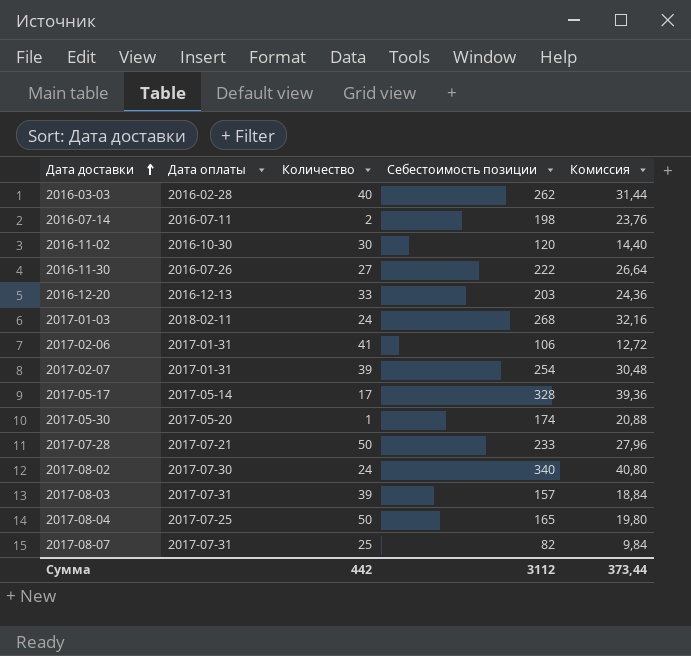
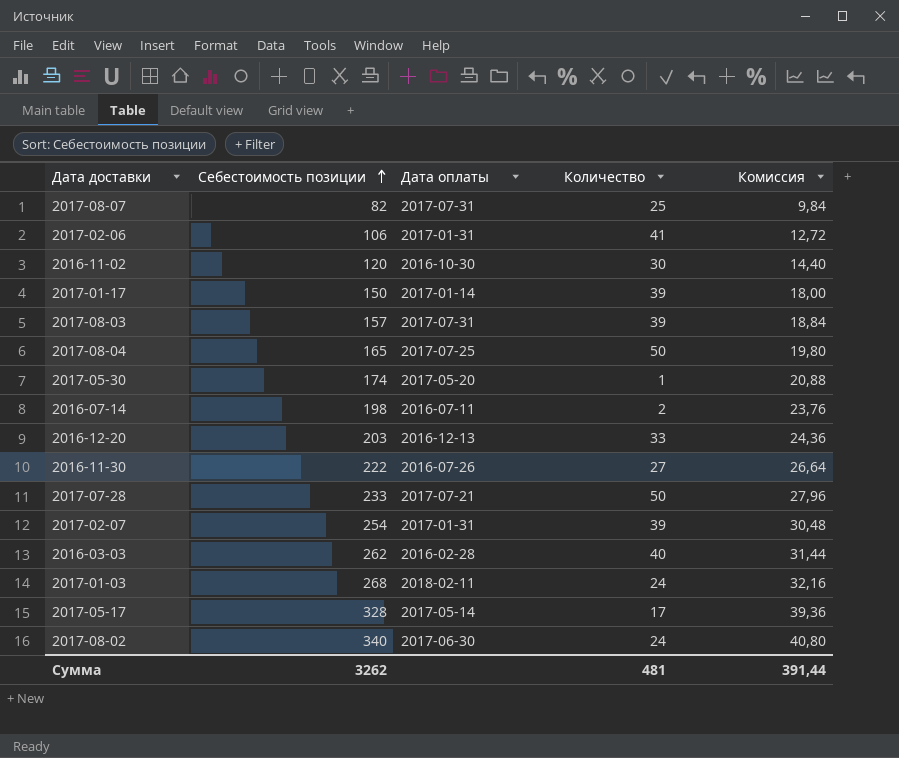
row order: Дата доставки ascending -> Себестоимость позиции ascending
column Себестоимость позиции | position: 4 -> 2
row 2017-01-17: none -> 150 | 2017-01-14 | 39 | 18,00
2017-08-02 | Дата оплаты: 2017-07-30 -> 2017-06-30
Сумма | Себестоимость позиции: 3112 -> 3262
Сумма | Количество: 442 -> 481
Сумма | Комиссия: 373,44 -> 391,44

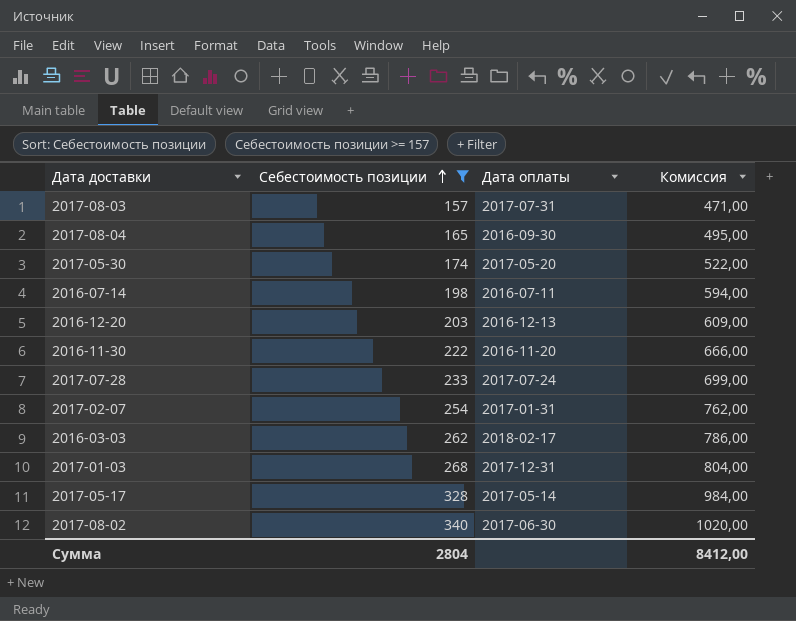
filter: none -> Себестоимость позиции >= 157
column Количество | position: 4 -> none
column Комиссия | formula: [Себестоимость позиции] * 0,12 -> [Себестоимость позиции] * 3
2017-08-04 | Дата оплаты: 2017-07-25 -> 2016-09-30
2016-11-30 | Дата оплаты: 2016-07-26 -> 2016-11-20
2017-07-28 | Дата оплаты: 2017-07-21 -> 2017-07-24
2016-03-03 | Дата оплаты: 2016-02-28 -> 2018-02-17
2017-01-03 | Дата оплаты: 2018-02-11 -> 2017-12-31
Сумма | Себестоимость позиции: 3262 -> 2804
Сумма | Комиссия: 391,44 -> 8412,00

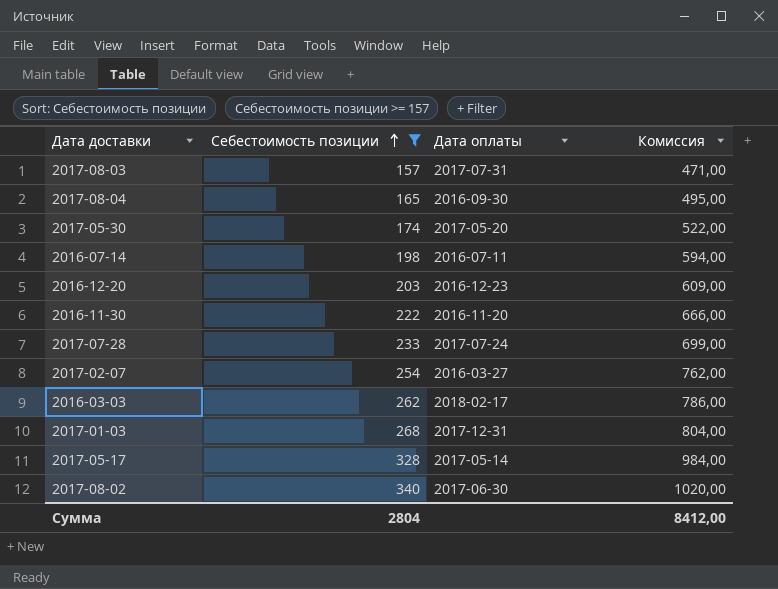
2016-12-20 | Дата оплаты: 2016-12-13 -> 2016-12-23
2017-02-07 | Дата оплаты: 2017-01-31 -> 2016-03-27

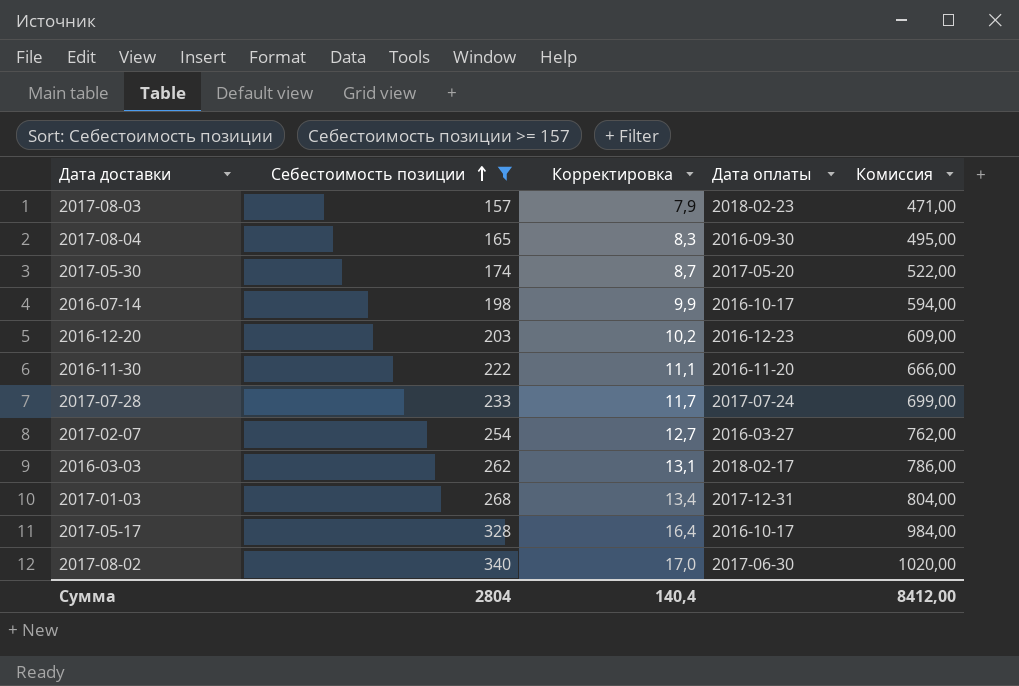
column Корректировка | formula: none -> [Себестоимость позиции] * 0,05
2017-08-03 | Дата оплаты: 2017-07-31 -> 2018-02-23
2016-07-14 | Дата оплаты: 2016-07-11 -> 2016-10-17
2017-05-17 | Дата оплаты: 2017-05-14 -> 2016-10-17

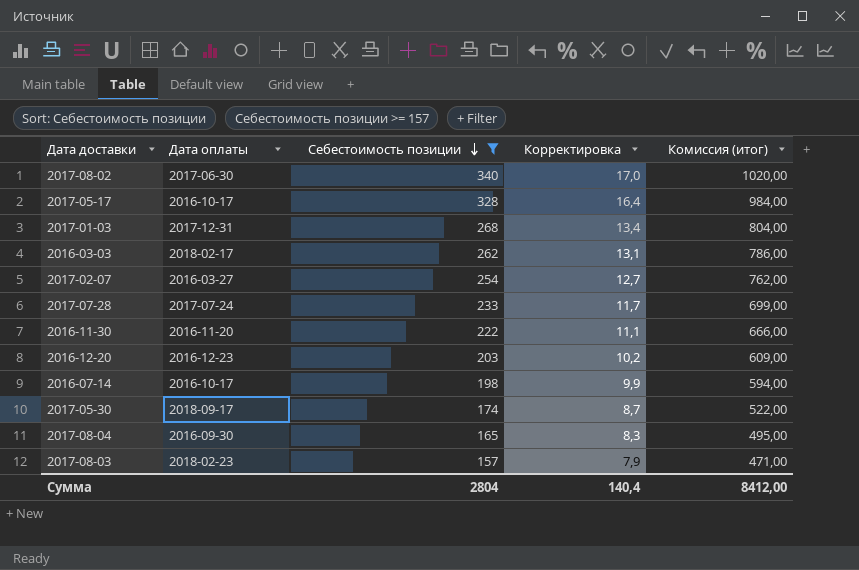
row order: Себестоимость позиции ascending -> Себестоимость позиции descending
column Дата оплаты | position: 4 -> 2
column name: Комиссия -> Комиссия (итог)
2017-05-30 | Дата оплаты: 2017-05-20 -> 2018-09-17

